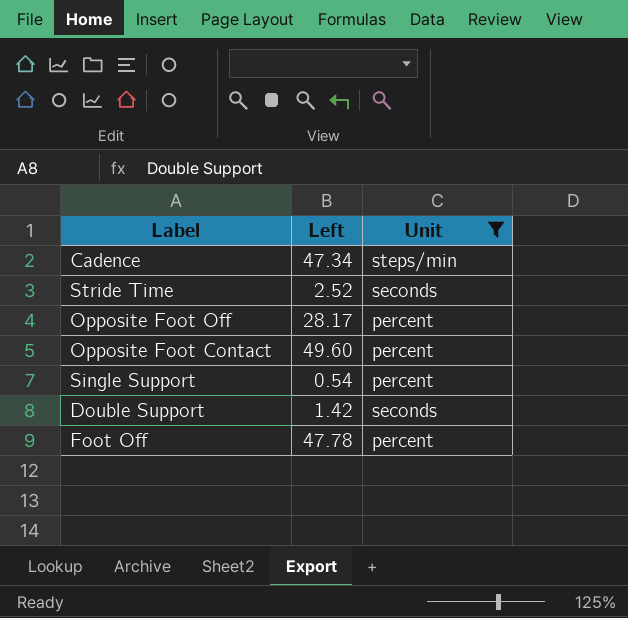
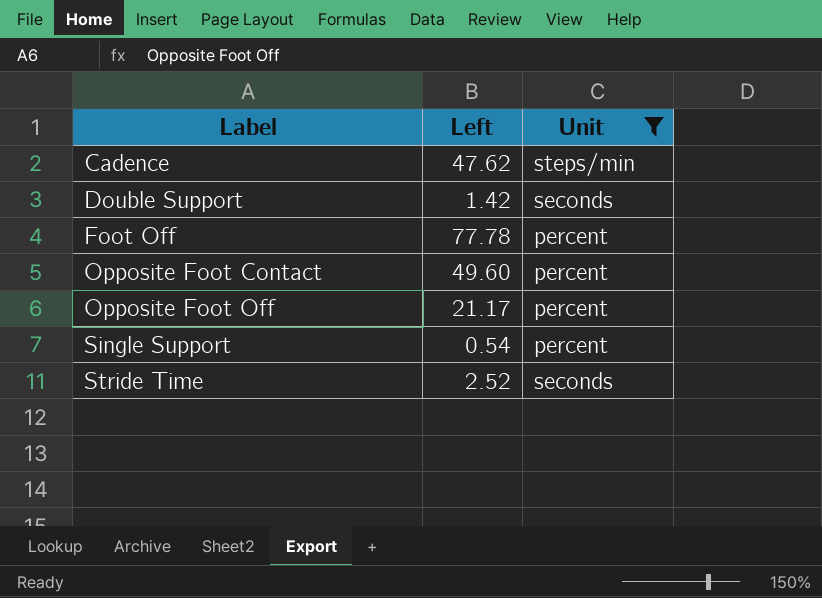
row order: none -> Label ascending
Cadence | Left: 47.34 -> 47.62
Foot Off | Left: 47.78 -> 77.78
Opposite Foot Off | Left: 28.17 -> 21.17

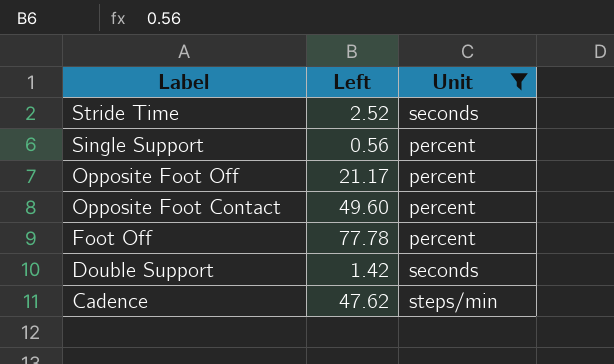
row order: Label ascending -> Label descending
Single Support | Left: 0.54 -> 0.56

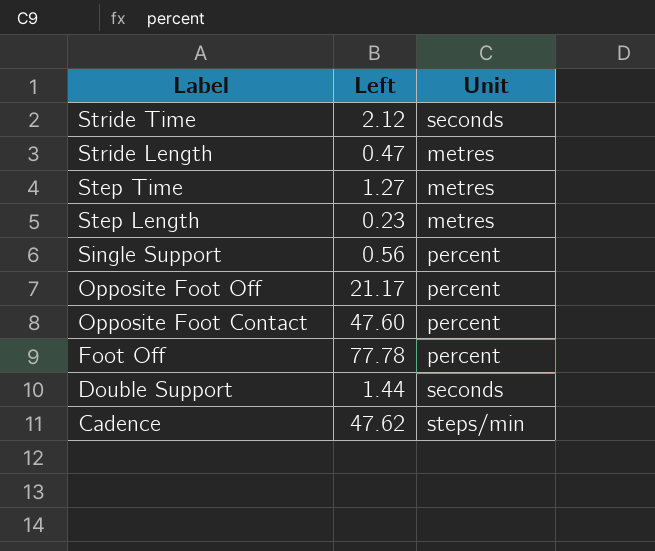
filter: Unit != metres -> none
Stride Time | Left: 2.52 -> 2.12
Opposite Foot Contact | Left: 49.60 -> 47.60
Double Support | Left: 1.42 -> 1.44

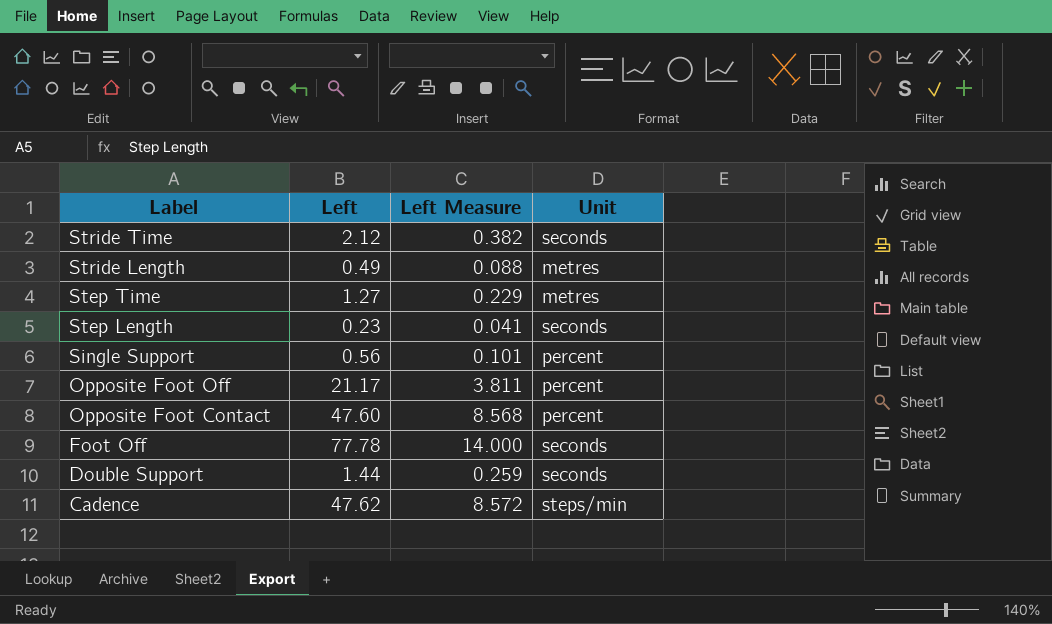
column Left Measure | formula: none -> [Left] * 0.18
Stride Length | Left: 0.47 -> 0.49
Step Length | Unit: metres -> seconds
Foot Off | Unit: percent -> seconds

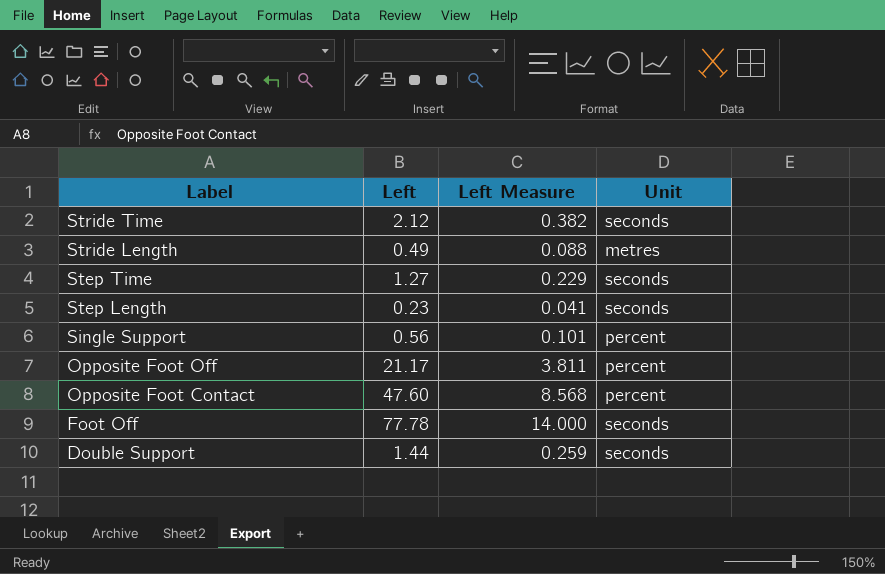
row Cadence: 47.62 | 8.572 | steps/min -> none
Step Time | Unit: metres -> seconds

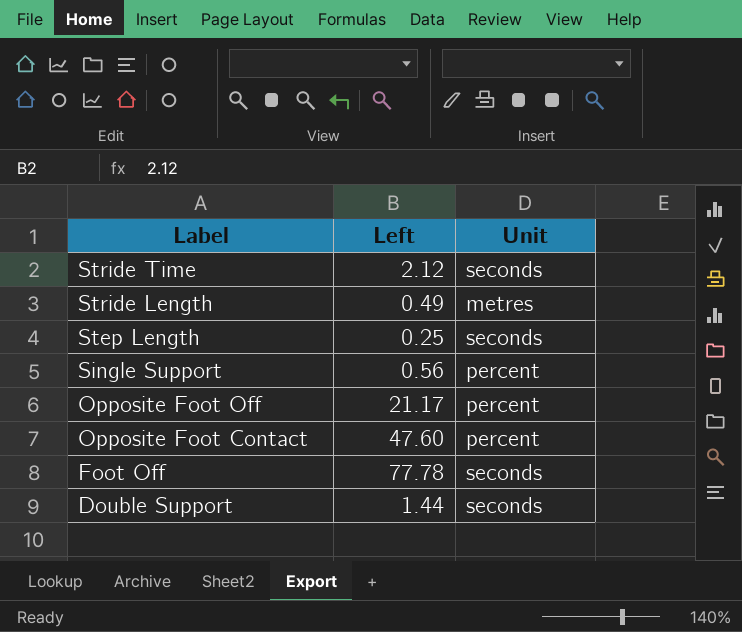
column Left Measure | formula: [Left] * 0.18 -> none
row Step Time: 1.27 | 0.229 | seconds -> none
Step Length | Left: 0.23 -> 0.25

